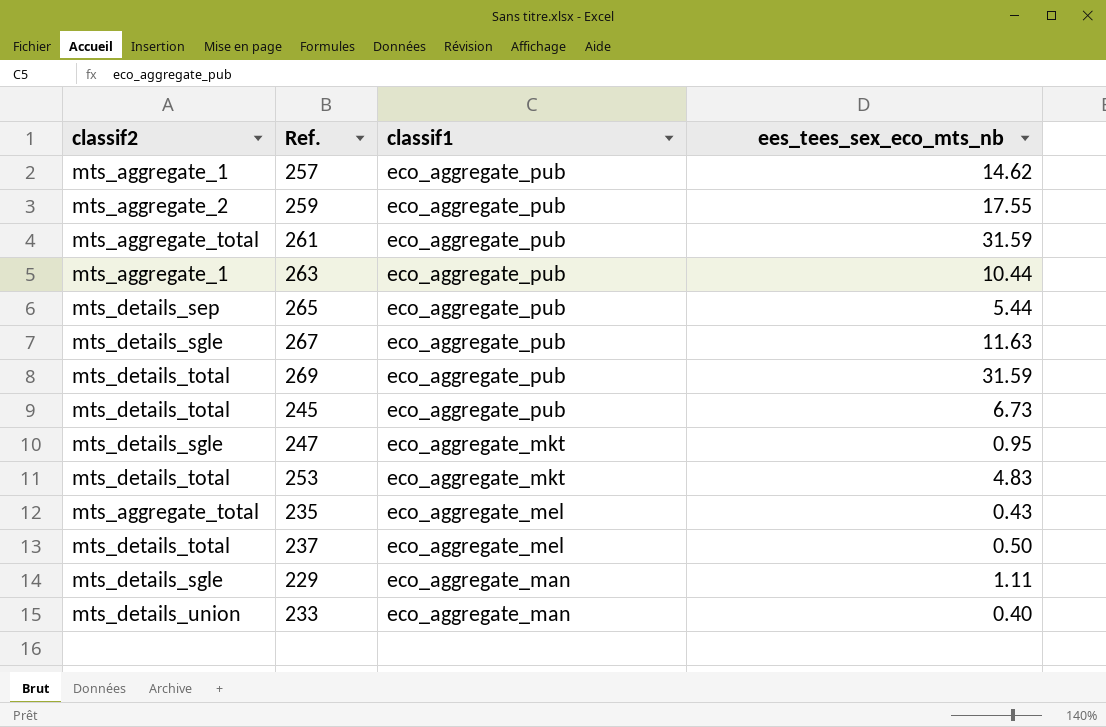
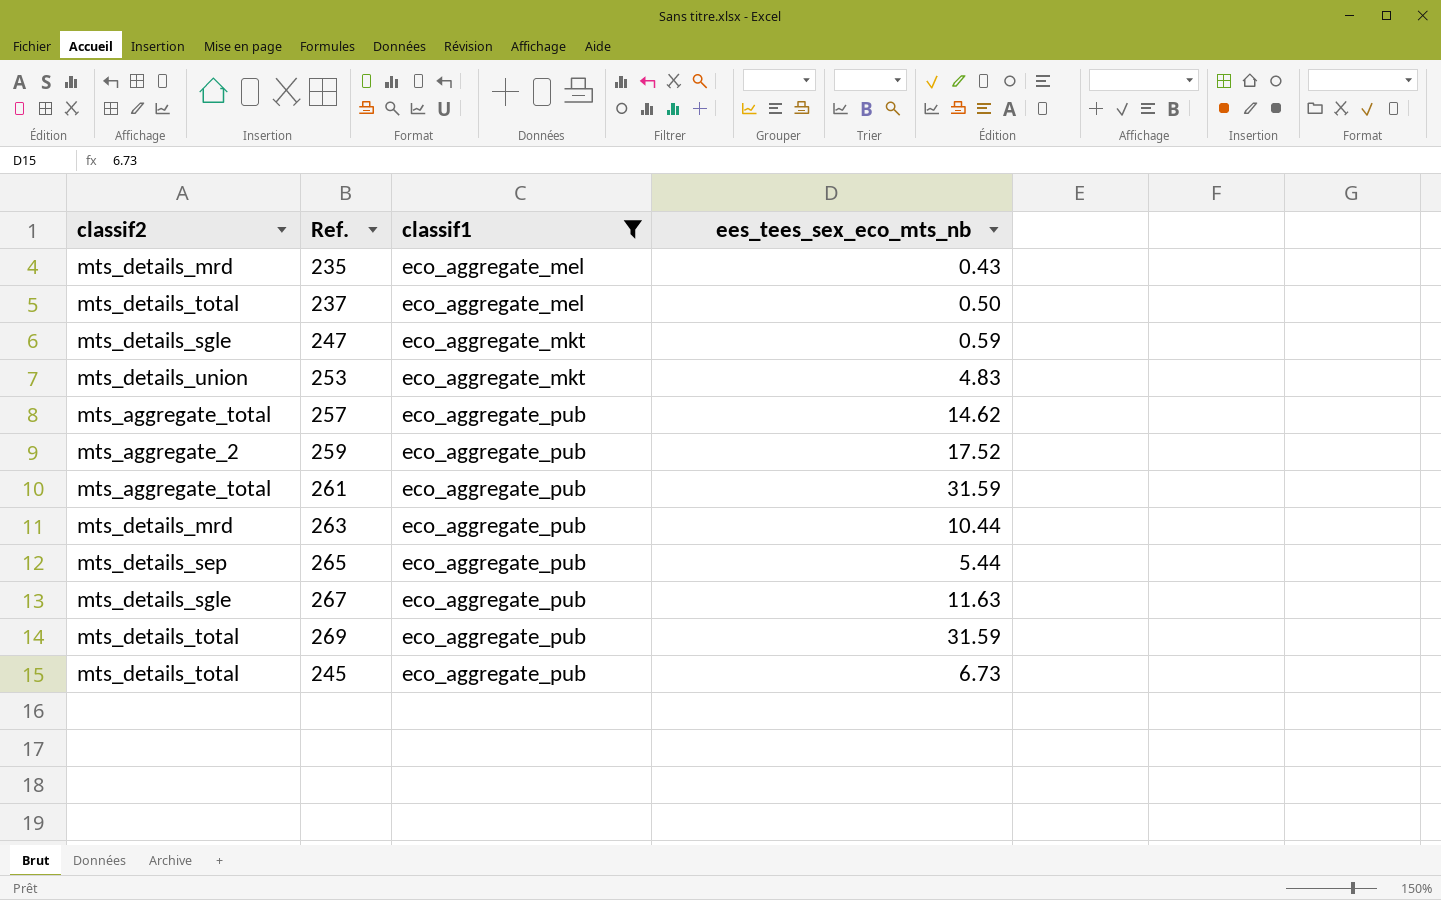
filter: none -> classif1 != eco_aggregate_man
row order: classif1 descending -> classif1 ascending
235 | classif2: mts_aggregate_total -> mts_details_mrd
247 | ees_tees_sex_eco_mts_nb: 0.95 -> 0.59
253 | classif2: mts_details_total -> mts_details_union
257 | classif2: mts_aggregate_1 -> mts_aggregate_total
259 | ees_tees_sex_eco_mts_nb: 17.55 -> 17.52
263 | classif2: mts_aggregate_1 -> mts_details_mrd

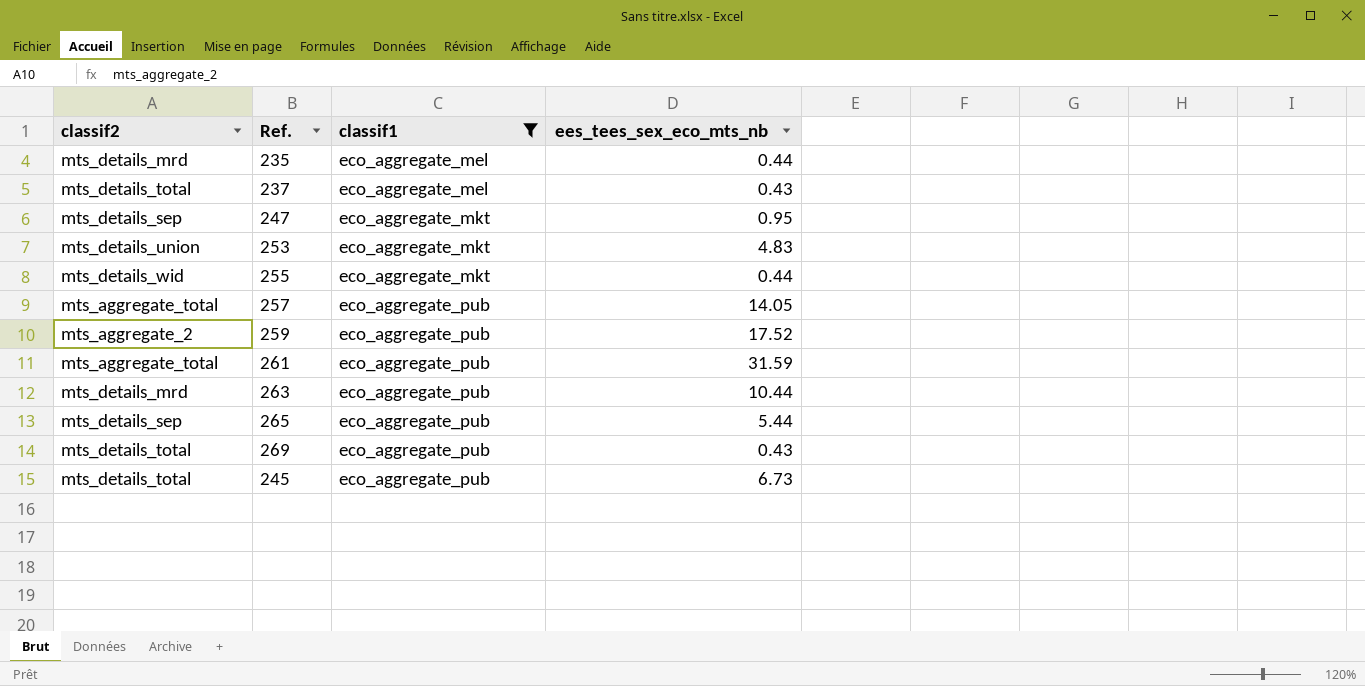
row 267: mts_details_sgle | eco_aggregate_pub | 11.63 -> none
235 | ees_tees_sex_eco_mts_nb: 0.43 -> 0.44
237 | ees_tees_sex_eco_mts_nb: 0.50 -> 0.43
247 | classif2: mts_details_sgle -> mts_details_sep
247 | ees_tees_sex_eco_mts_nb: 0.59 -> 0.95
row 255: none -> mts_details_wid | eco_aggregate_mkt | 0.44
257 | ees_tees_sex_eco_mts_nb: 14.62 -> 14.05
269 | ees_tees_sex_eco_mts_nb: 31.59 -> 0.43

